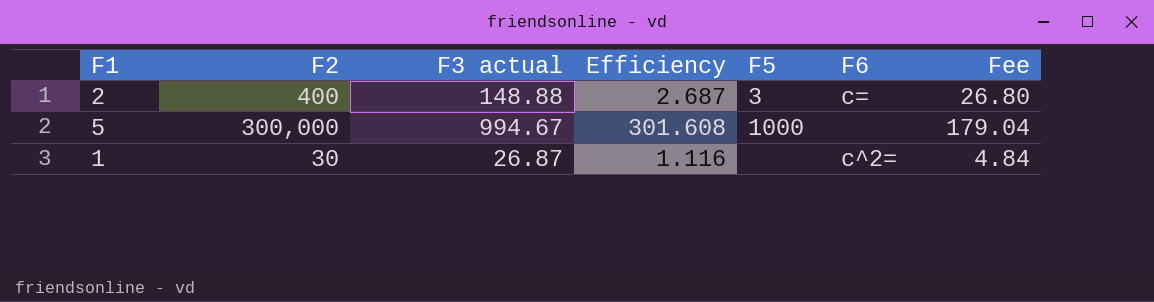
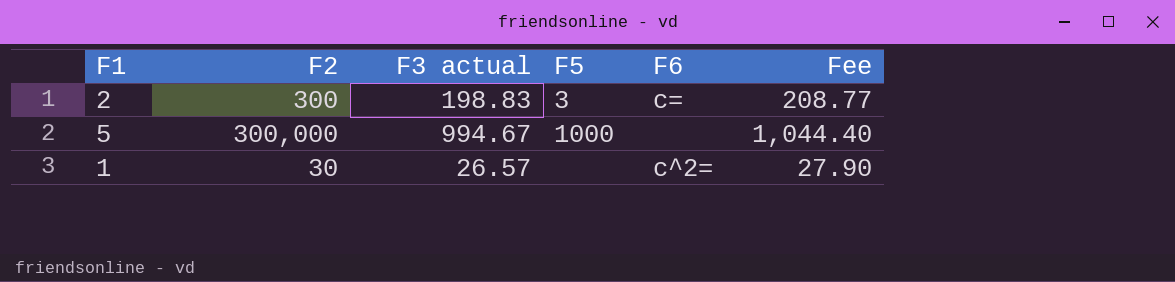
column Efficiency | formula: [F2] / [F3 actual] -> none
column Fee | formula: [F3 actual] * 0.18 -> [F3 actual] * 1.05
2 | F2: 400 -> 300
2 | F3 actual: 148.88 -> 198.83
1 | F3 actual: 26.87 -> 26.57

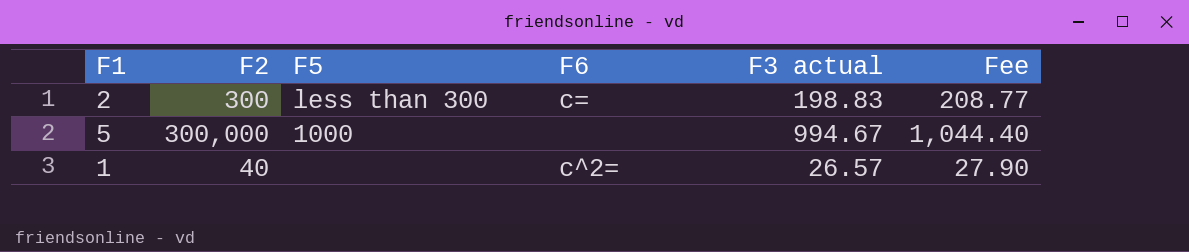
column F3 actual | position: 3 -> 5
2 | F5: 3 -> less than 300
1 | F2: 30 -> 40

